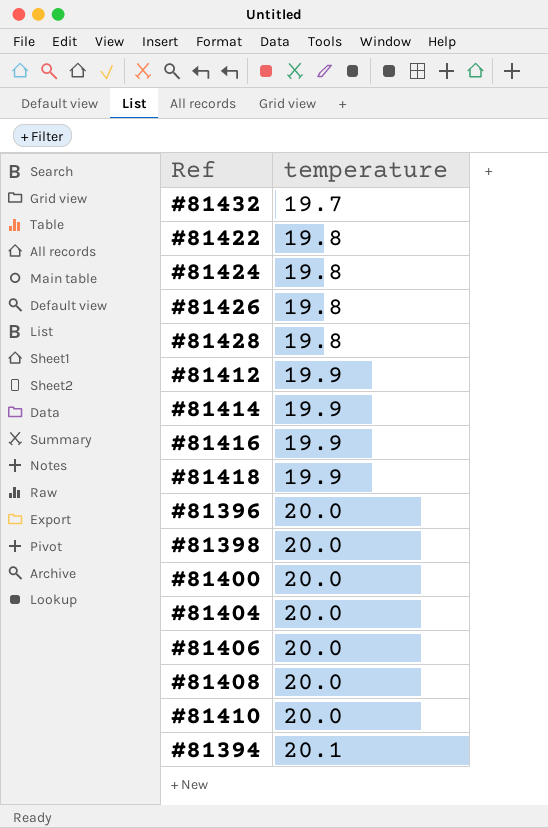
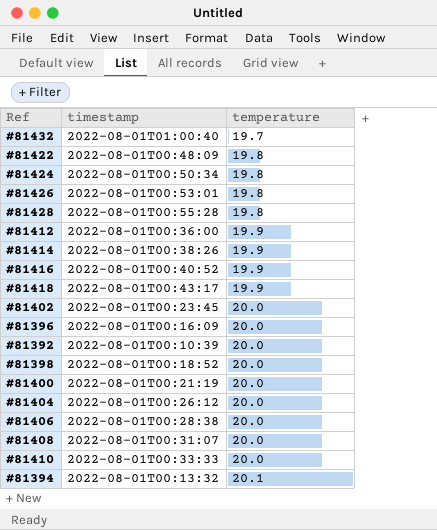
column timestamp | position: none -> 2
row #81402: none -> 2022-08-01T00:23:45 | 20.0
row #81392: none -> 2022-08-01T00:10:39 | 20.0

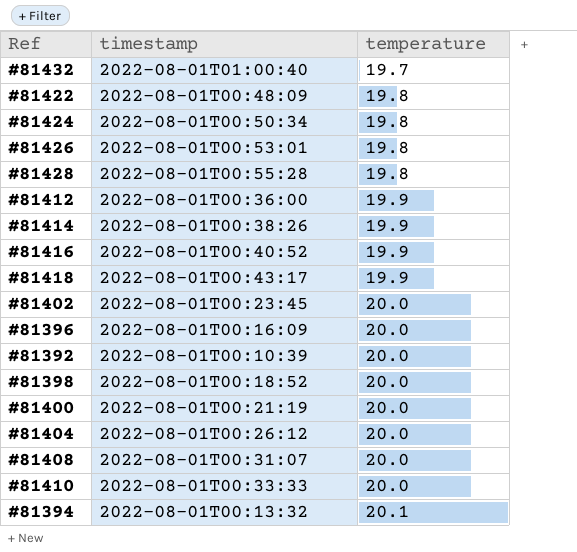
row #81406: 2022-08-01T00:28:38 | 20.0 -> none

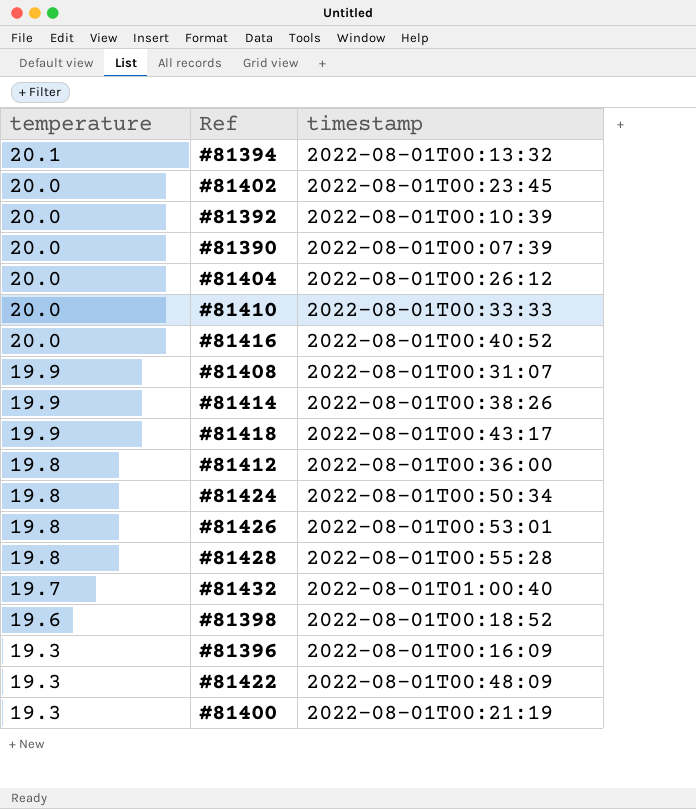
row order: temperature ascending -> temperature descending
column temperature | position: 3 -> 1
row #81390: none -> 20.0 | 2022-08-01T00:07:39
#81416 | temperature: 19.9 -> 20.0
#81408 | temperature: 20.0 -> 19.9
#81412 | temperature: 19.9 -> 19.8
#81398 | temperature: 20.0 -> 19.6
#81396 | temperature: 20.0 -> 19.3
#81422 | temperature: 19.8 -> 19.3
#81400 | temperature: 20.0 -> 19.3

